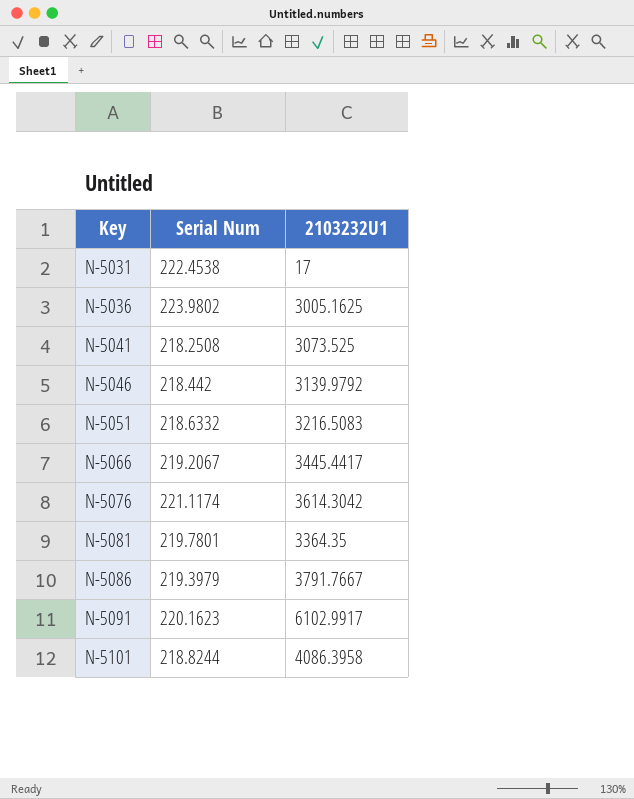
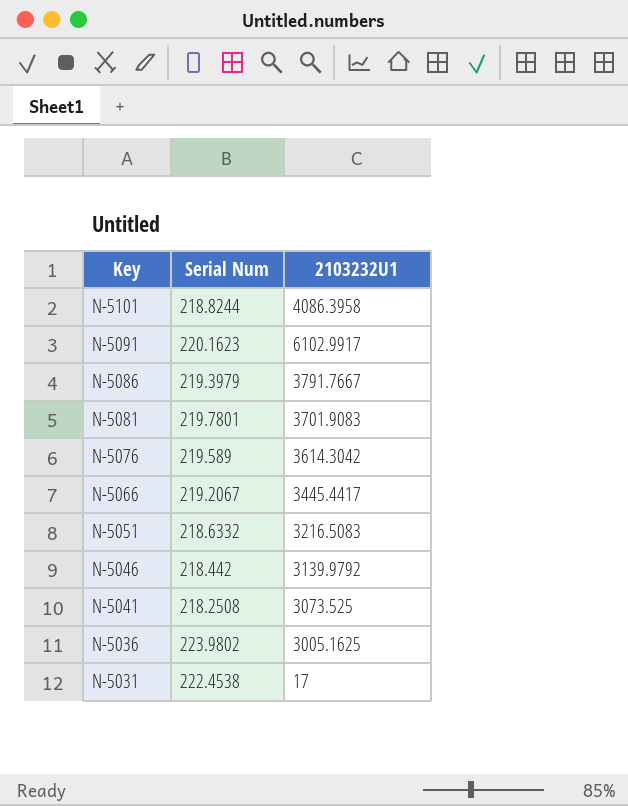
row order: Key ascending -> Key descending
N-5081 | 2103232U1: 3364.35 -> 3701.9083
N-5076 | Serial Num: 221.1174 -> 219.589

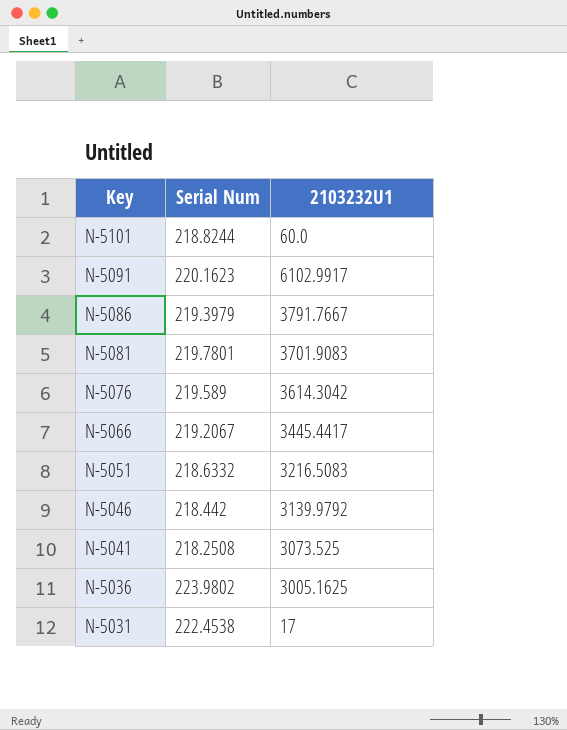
N-5101 | 2103232U1: 4086.3958 -> 60.0

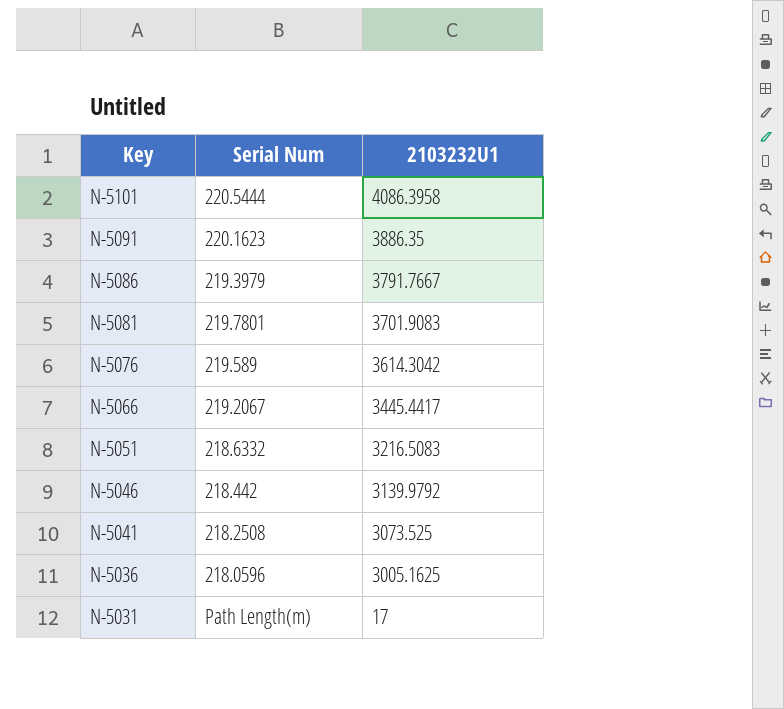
N-5101 | Serial Num: 218.8244 -> 220.5444
N-5101 | 2103232U1: 60.0 -> 4086.3958
N-5091 | 2103232U1: 6102.9917 -> 3886.35
N-5036 | Serial Num: 223.9802 -> 218.0596
N-5031 | Serial Num: 222.4538 -> Path Length(m)

